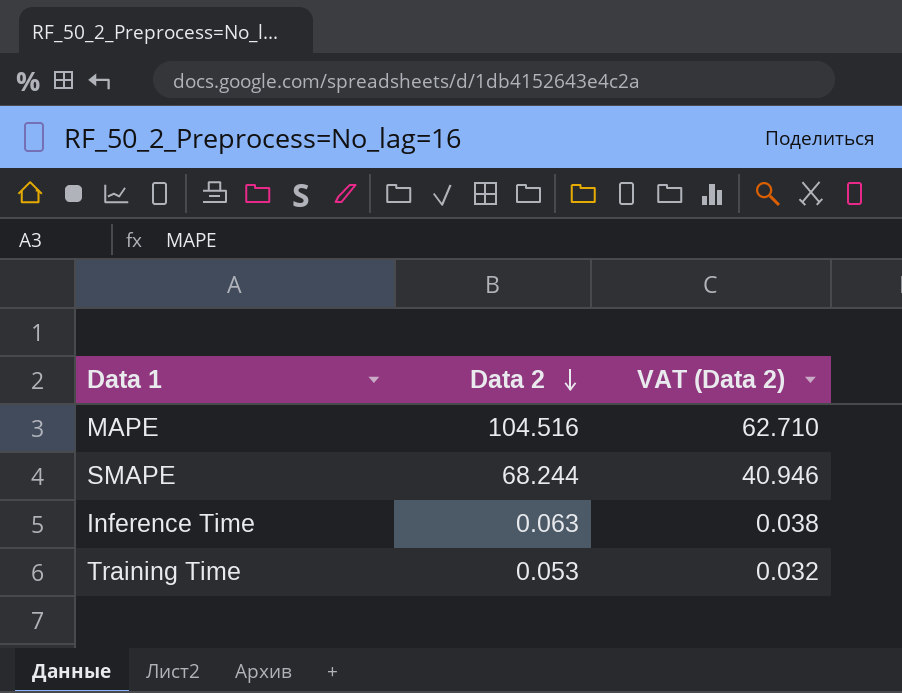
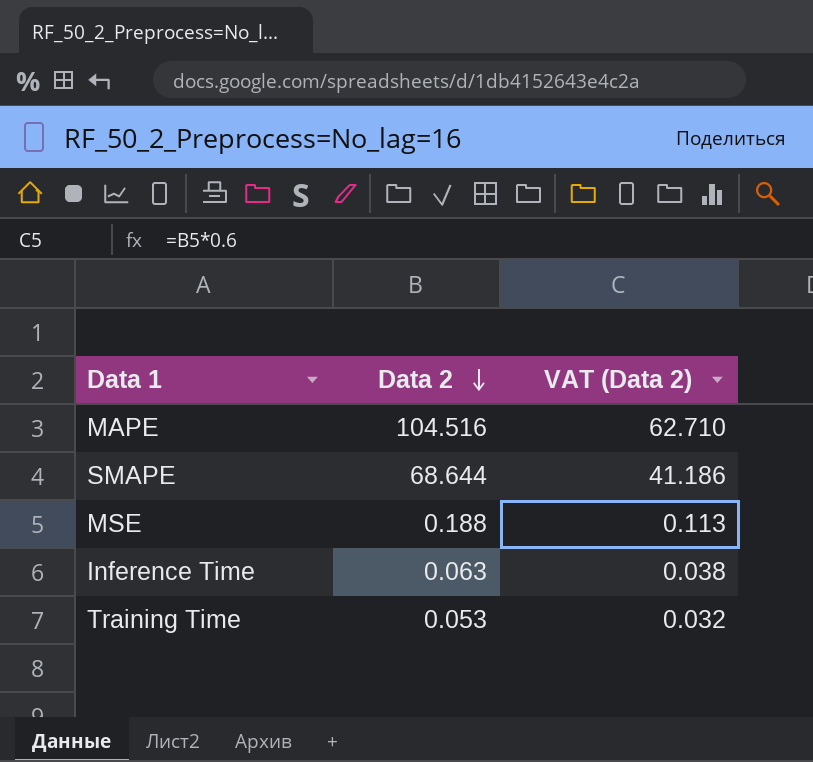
SMAPE | Data 2: 68.244 -> 68.644
SMAPE | VAT (Data 2): 40.946 -> 41.186
row MSE: none -> 0.188 | 0.113

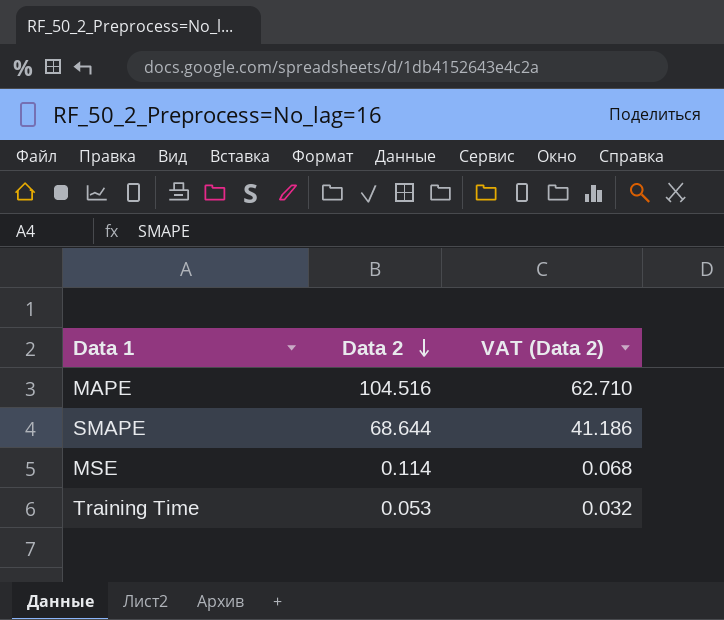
row Inference Time: 0.063 | 0.038 -> none
MSE | Data 2: 0.188 -> 0.114
MSE | VAT (Data 2): 0.113 -> 0.068

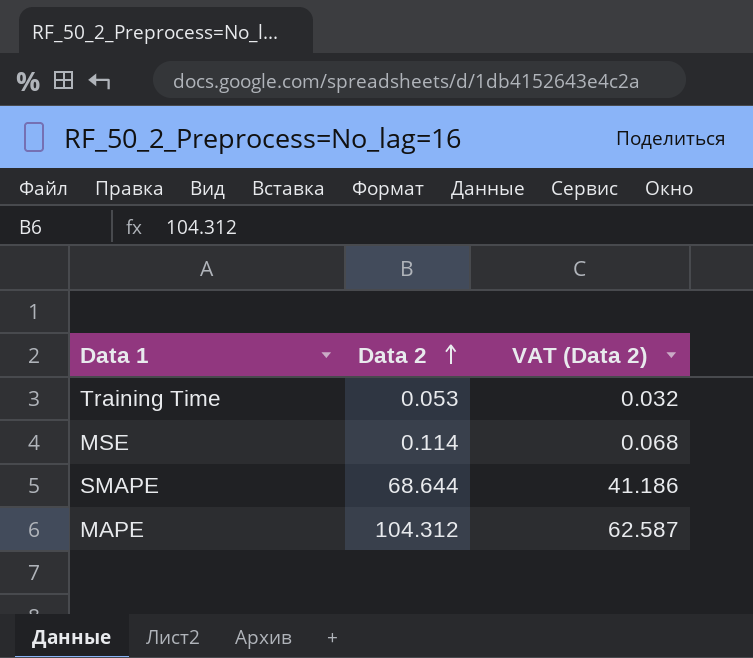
row order: Data 2 descending -> Data 2 ascending
MAPE | Data 2: 104.516 -> 104.312
MAPE | VAT (Data 2): 62.710 -> 62.587

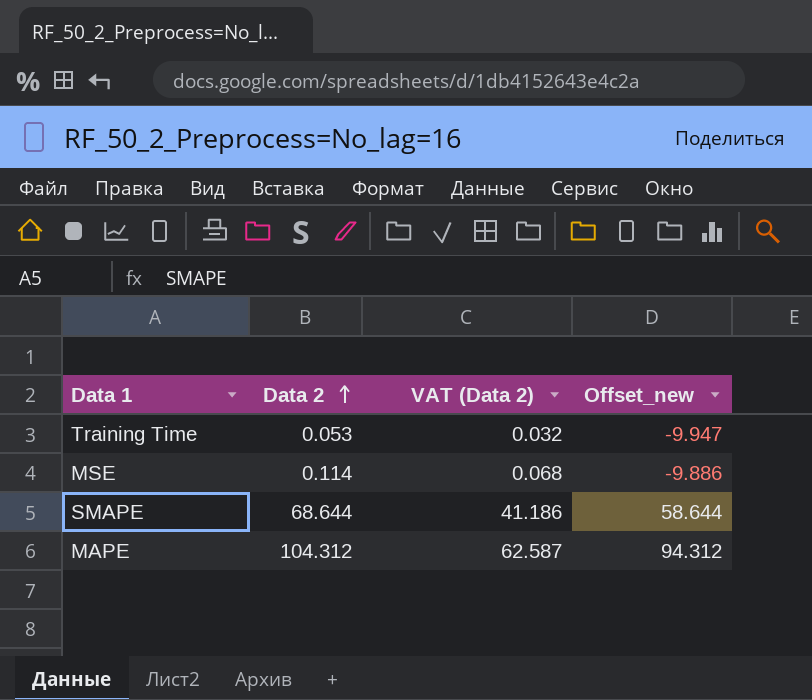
column Offset_new | formula: none -> [Data 2] - 10

